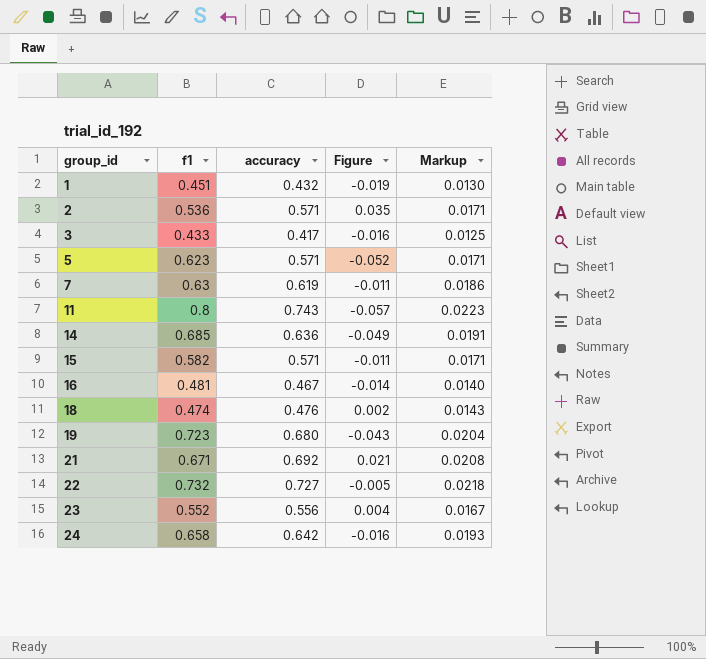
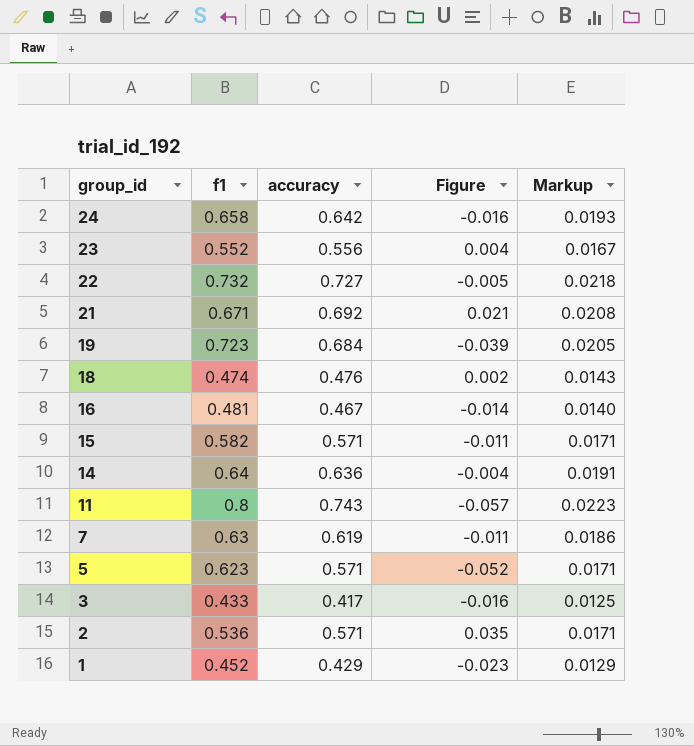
row order: group_id ascending -> group_id descending
19 | accuracy: 0.680 -> 0.684
19 | Figure: -0.043 -> -0.039
19 | Markup: 0.0204 -> 0.0205
14 | f1: 0.685 -> 0.64
14 | Figure: -0.049 -> -0.004
1 | f1: 0.451 -> 0.452
1 | accuracy: 0.432 -> 0.429
1 | Figure: -0.019 -> -0.023
1 | Markup: 0.0130 -> 0.0129

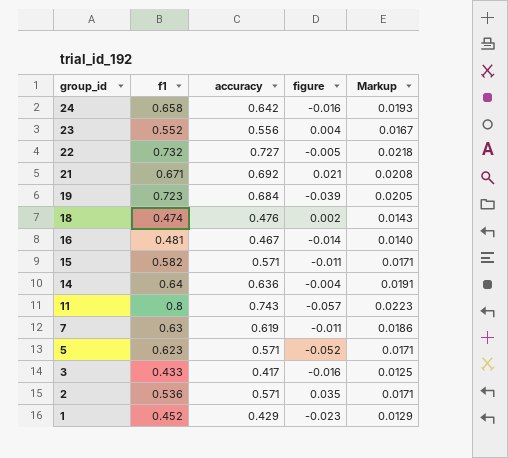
column name: Figure -> figure

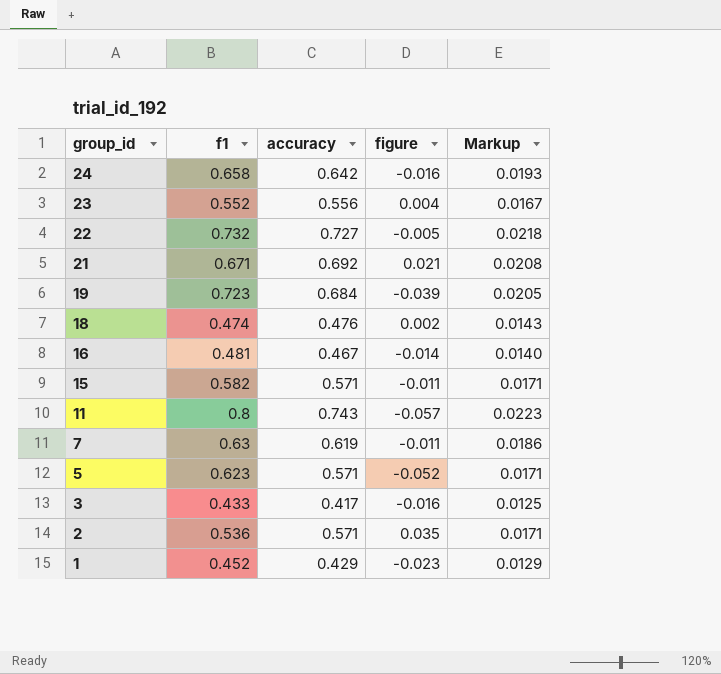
row 14: 0.64 | 0.636 | -0.004 | 0.0191 -> none

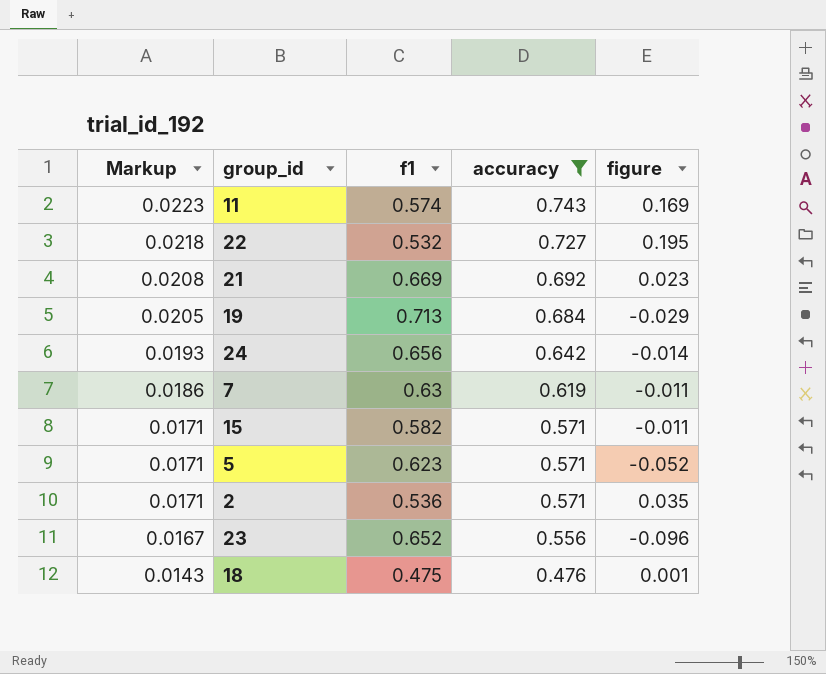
filter: none -> accuracy >= 0.476
row order: group_id descending -> Markup descending
column Markup | position: 5 -> 1
11 | f1: 0.8 -> 0.574
11 | figure: -0.057 -> 0.169
22 | f1: 0.732 -> 0.532
22 | figure: -0.005 -> 0.195
21 | f1: 0.671 -> 0.669
21 | figure: 0.021 -> 0.023
19 | f1: 0.723 -> 0.713
19 | figure: -0.039 -> -0.029
24 | f1: 0.658 -> 0.656
24 | figure: -0.016 -> -0.014
23 | f1: 0.552 -> 0.652
23 | figure: 0.004 -> -0.096
18 | f1: 0.474 -> 0.475
18 | figure: 0.002 -> 0.001

